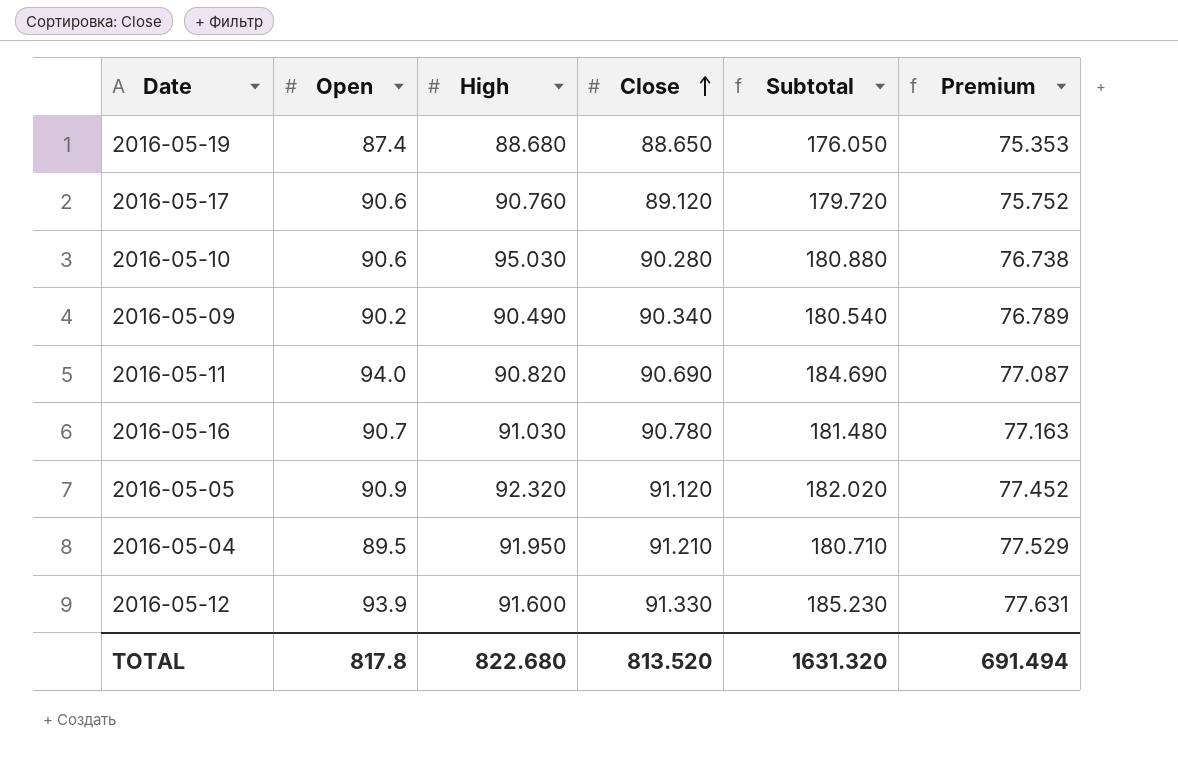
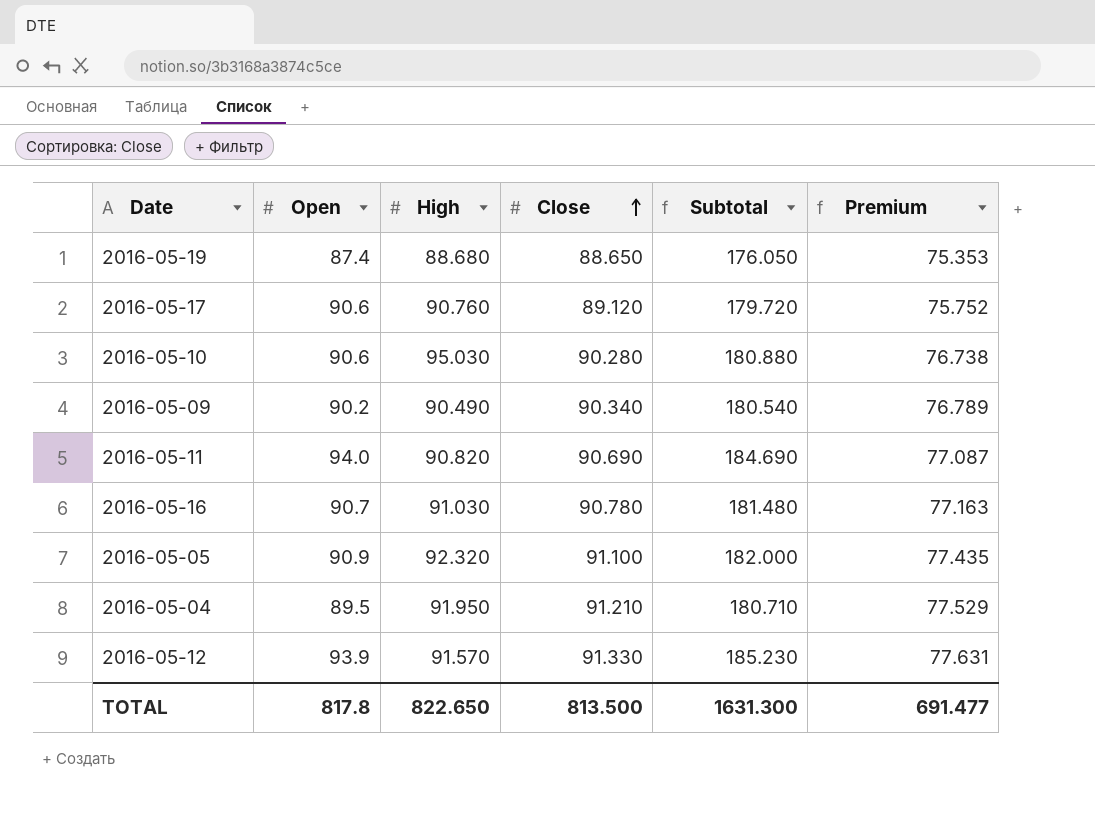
2016-05-05 | Close: 91.120 -> 91.100
2016-05-05 | Subtotal: 182.020 -> 182.000
2016-05-05 | Premium: 77.452 -> 77.435
2016-05-12 | High: 91.600 -> 91.570
TOTAL | High: 822.680 -> 822.650
TOTAL | Close: 813.520 -> 813.500
TOTAL | Subtotal: 1631.320 -> 1631.300
TOTAL | Premium: 691.494 -> 691.477

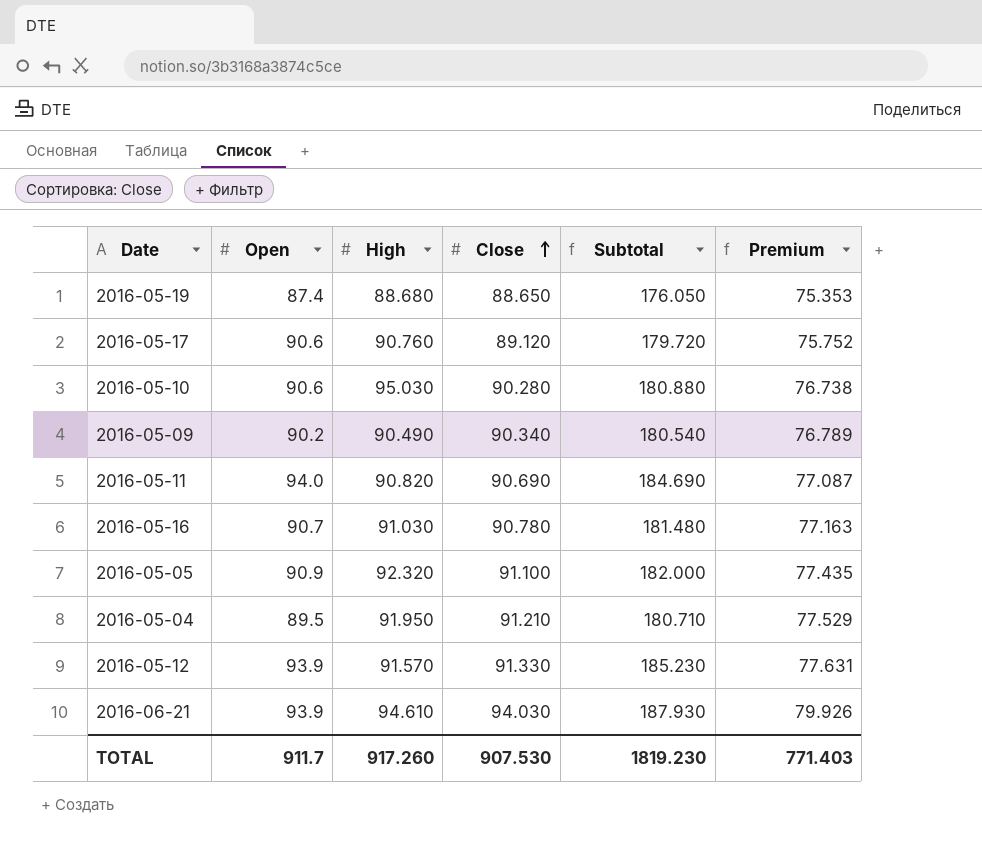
row 2016-06-21: none -> 93.9 | 94.610 | 94.030 | 187.930 | 79.926
TOTAL | Open: 817.8 -> 911.7
TOTAL | High: 822.650 -> 917.260
TOTAL | Close: 813.500 -> 907.530
TOTAL | Subtotal: 1631.300 -> 1819.230
TOTAL | Premium: 691.477 -> 771.403

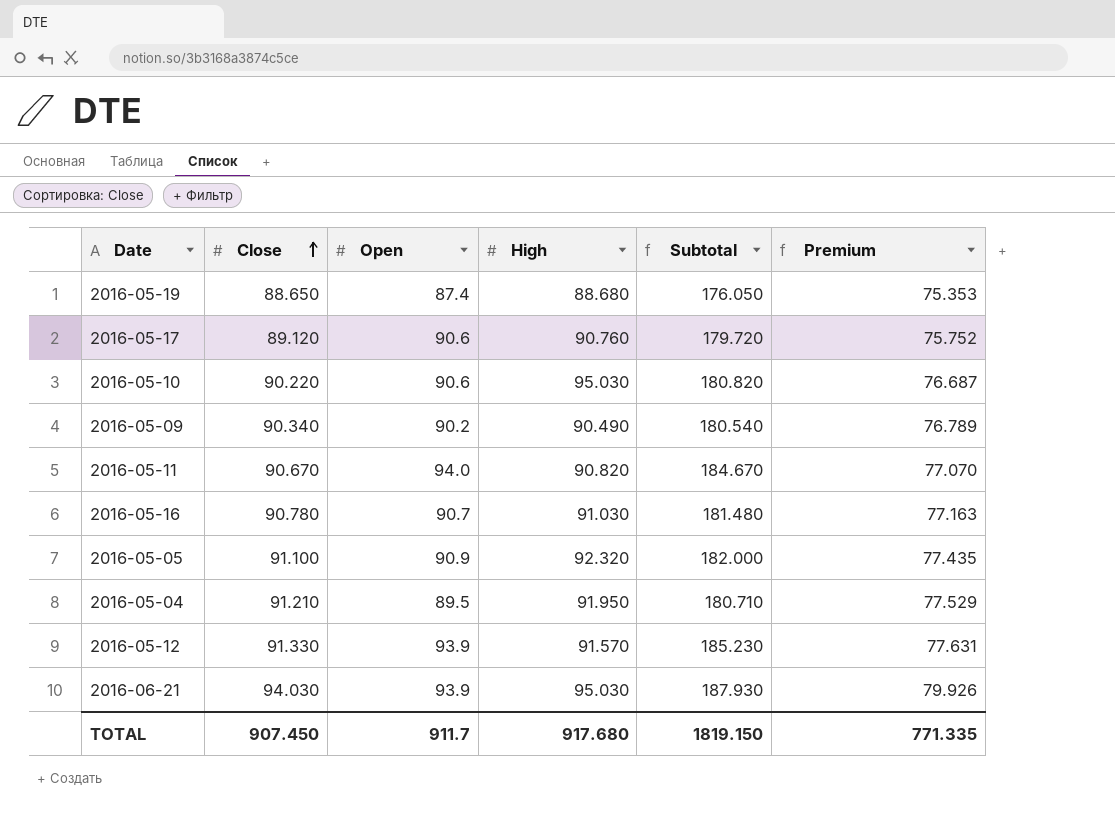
column Close | position: 4 -> 2
2016-05-10 | Close: 90.280 -> 90.220
2016-05-10 | Subtotal: 180.880 -> 180.820
2016-05-10 | Premium: 76.738 -> 76.687
2016-05-11 | Close: 90.690 -> 90.670
2016-05-11 | Subtotal: 184.690 -> 184.670
2016-05-11 | Premium: 77.087 -> 77.070
2016-06-21 | High: 94.610 -> 95.030
TOTAL | Close: 907.530 -> 907.450
TOTAL | High: 917.260 -> 917.680
TOTAL | Subtotal: 1819.230 -> 1819.150
TOTAL | Premium: 771.403 -> 771.335

